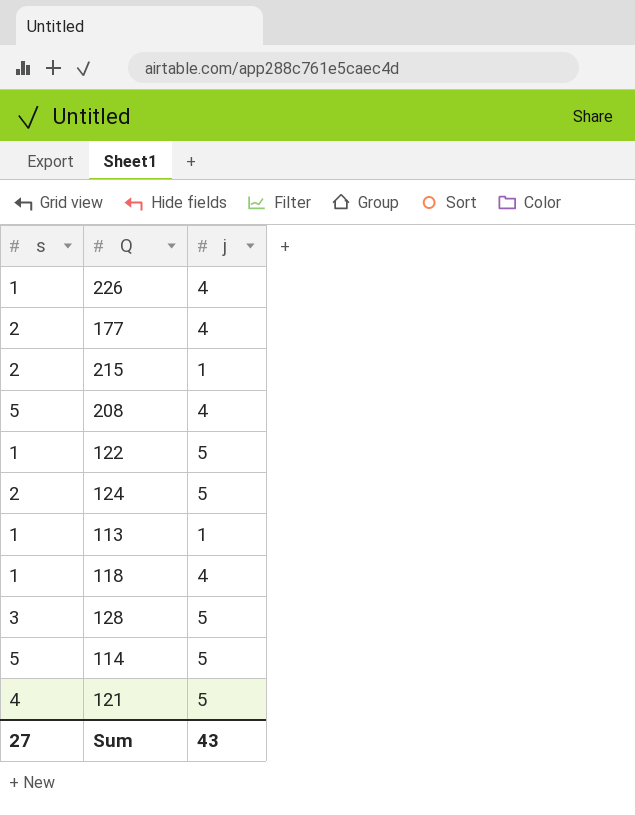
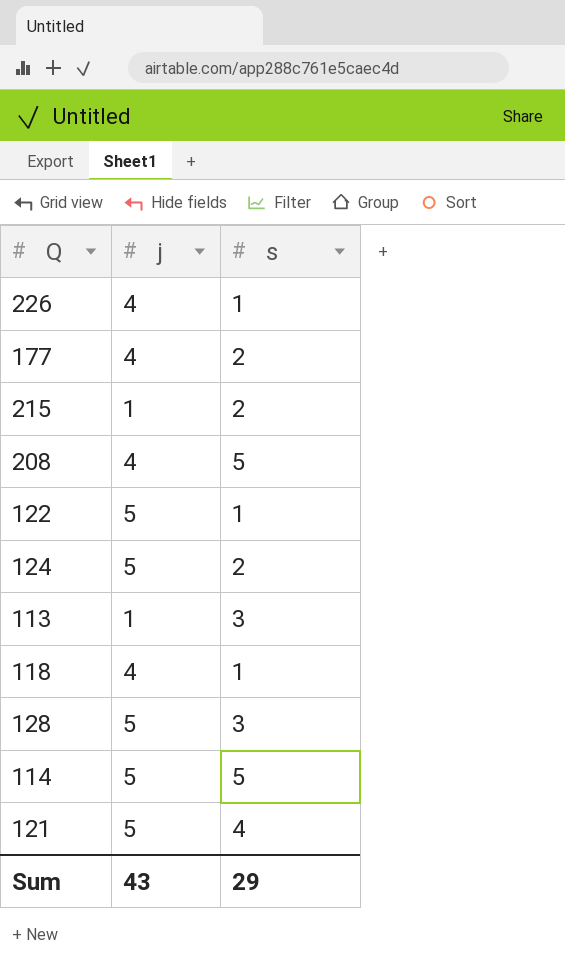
column s | position: 1 -> 3
113 | s: 1 -> 3
Sum | s: 27 -> 29

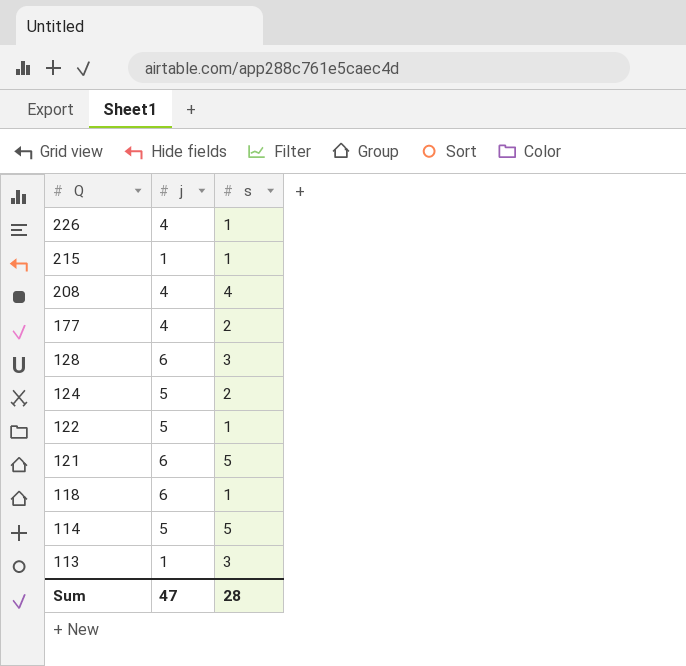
row order: none -> Q descending
215 | s: 2 -> 1
208 | s: 5 -> 4
128 | j: 5 -> 6
121 | j: 5 -> 6
121 | s: 4 -> 5
118 | j: 4 -> 6
Sum | j: 43 -> 47
Sum | s: 29 -> 28

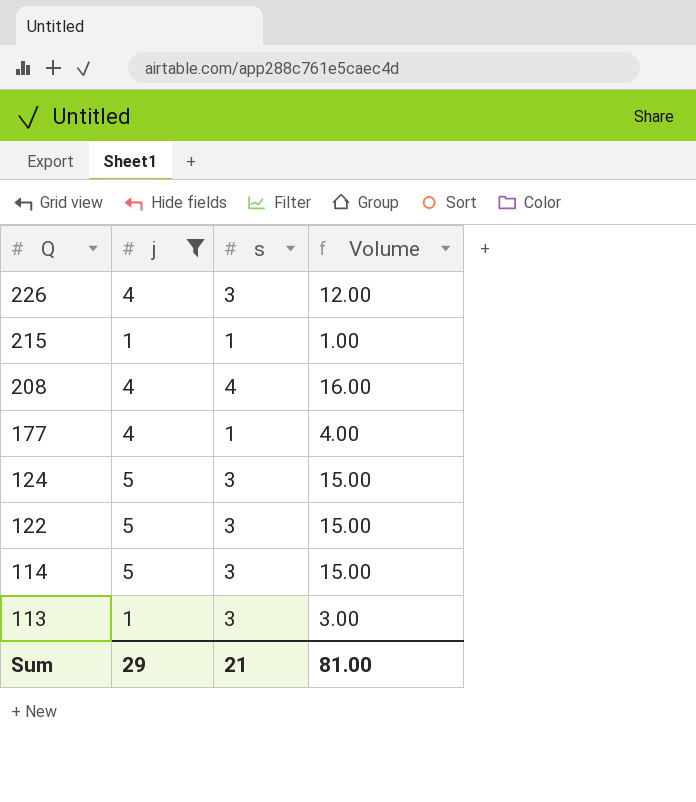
filter: none -> j != 6
column Volume | formula: none -> [j] * [s]
226 | s: 1 -> 3
177 | s: 2 -> 1
124 | s: 2 -> 3
122 | s: 1 -> 3
114 | s: 5 -> 3
Sum | j: 47 -> 29
Sum | s: 28 -> 21

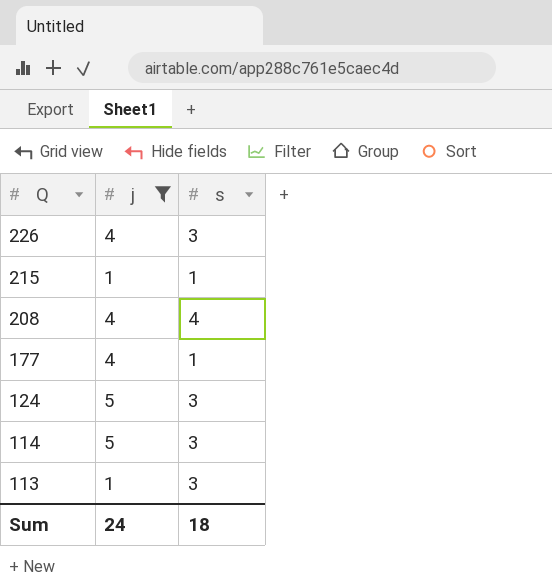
column Volume | formula: [j] * [s] -> none
row 122: 5 | 3 | 15.00 -> none
Sum | j: 29 -> 24
Sum | s: 21 -> 18

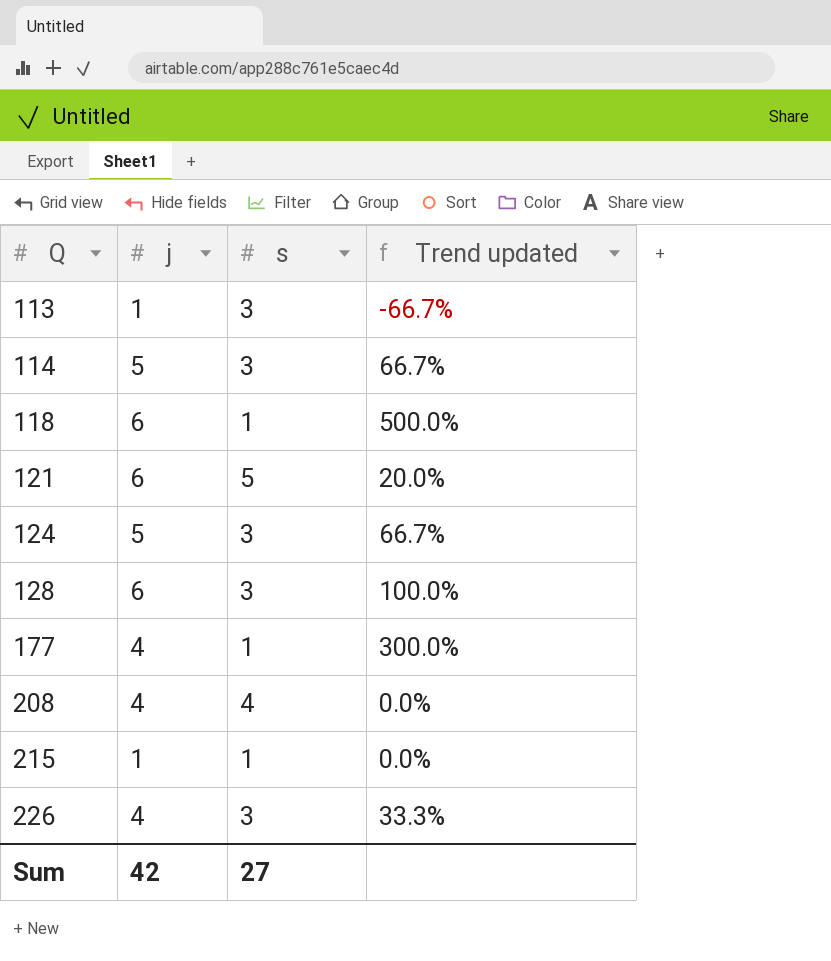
filter: j != 6 -> none
row order: Q descending -> Q ascending
column Trend updated | formula: none -> ([j] - [s]) / [s]
Sum | j: 24 -> 42
Sum | s: 18 -> 27

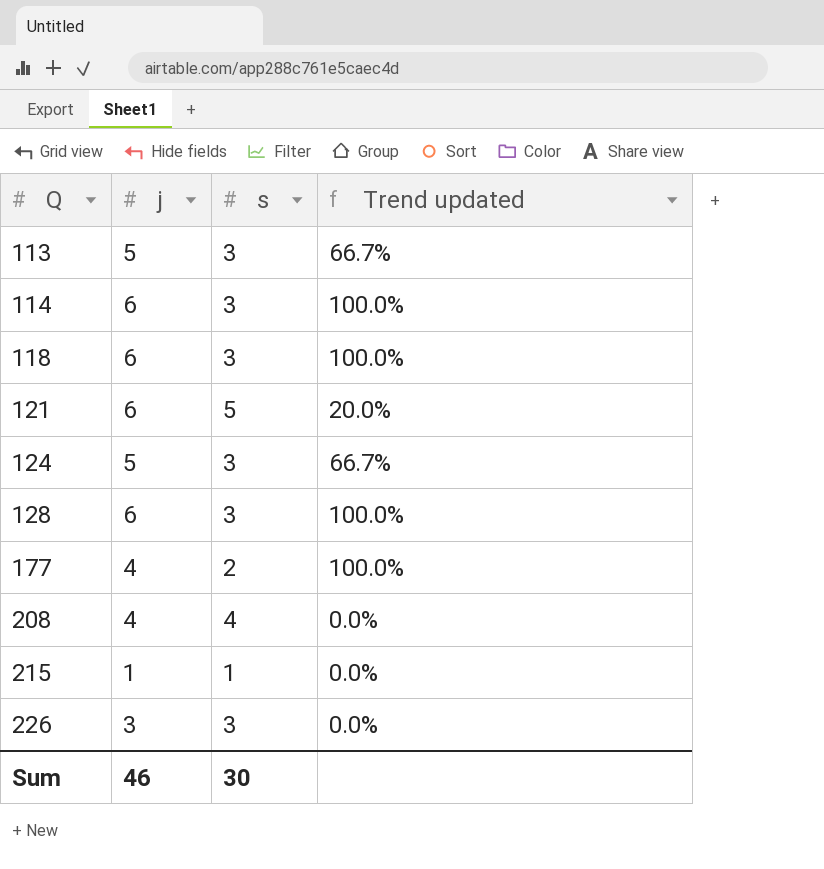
113 | j: 1 -> 5
113 | Trend updated: -66.7% -> 66.7%
114 | j: 5 -> 6
114 | Trend updated: 66.7% -> 100.0%
118 | s: 1 -> 3
118 | Trend updated: 500.0% -> 100.0%
177 | s: 1 -> 2
177 | Trend updated: 300.0% -> 100.0%
226 | j: 4 -> 3
226 | Trend updated: 33.3% -> 0.0%
Sum | j: 42 -> 46
Sum | s: 27 -> 30

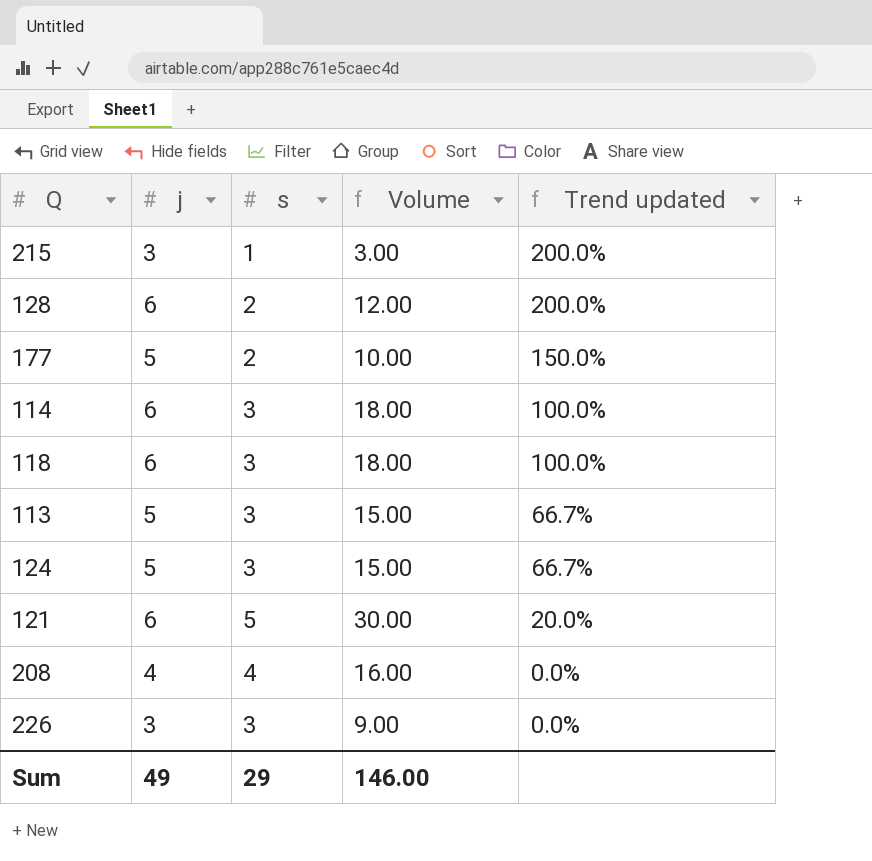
row order: Q ascending -> Trend updated descending
column Volume | formula: none -> [j] * [s]
215 | j: 1 -> 3
215 | Trend updated: 0.0% -> 200.0%
128 | s: 3 -> 2
128 | Trend updated: 100.0% -> 200.0%
177 | j: 4 -> 5
177 | Trend updated: 100.0% -> 150.0%
Sum | j: 46 -> 49
Sum | s: 30 -> 29

